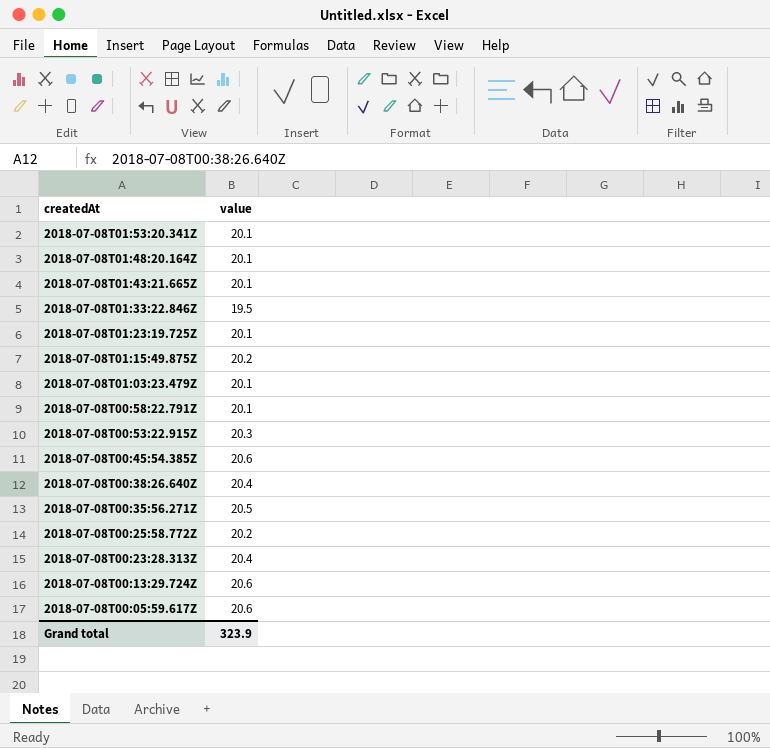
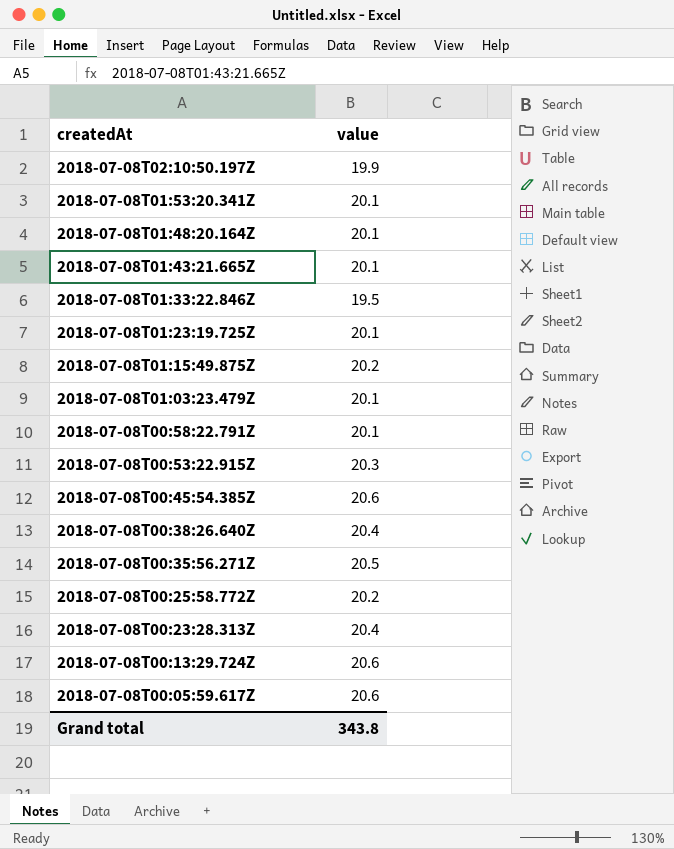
row 2018-07-08T02:10:50.197Z: none -> 19.9
Grand total | value: 323.9 -> 343.8

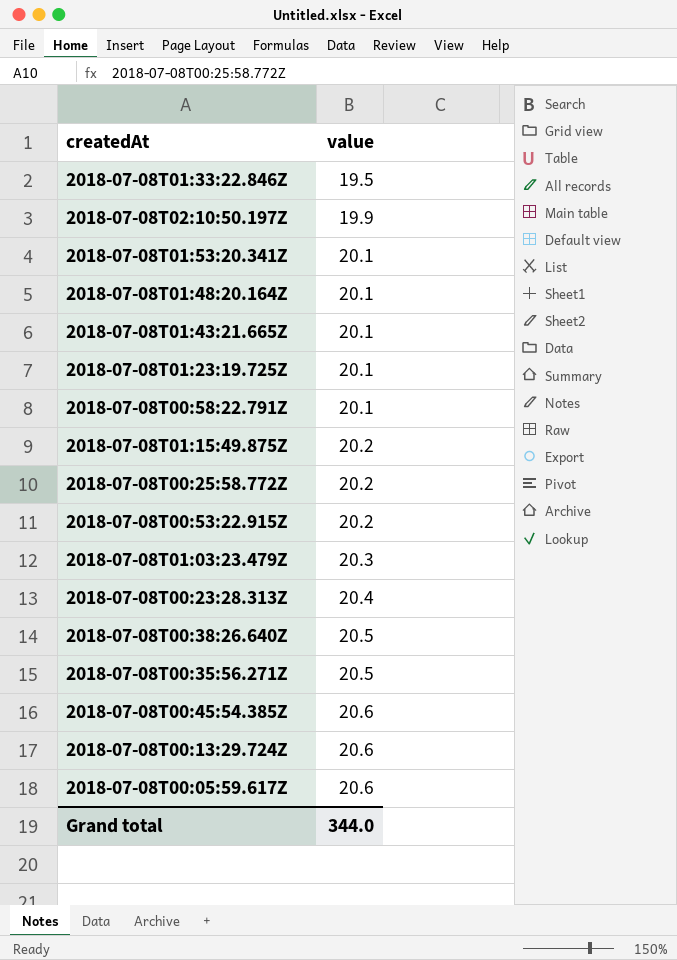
row order: createdAt descending -> value ascending
2018-07-08T00:53:22.915Z | value: 20.3 -> 20.2
2018-07-08T01:03:23.479Z | value: 20.1 -> 20.3
2018-07-08T00:38:26.640Z | value: 20.4 -> 20.5
Grand total | value: 343.8 -> 344.0

